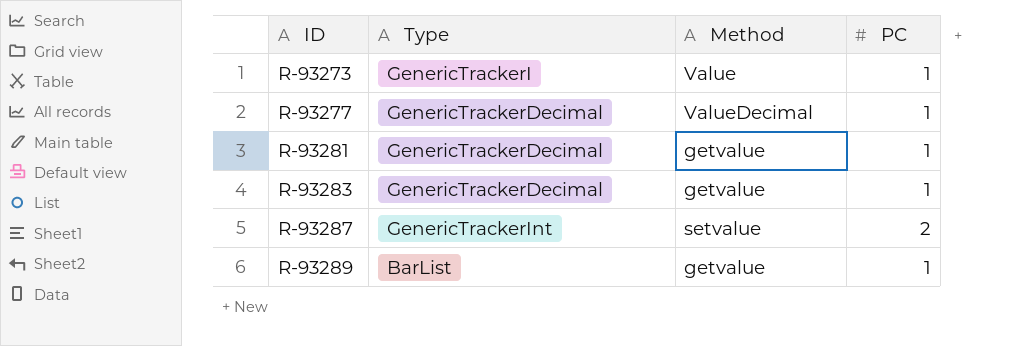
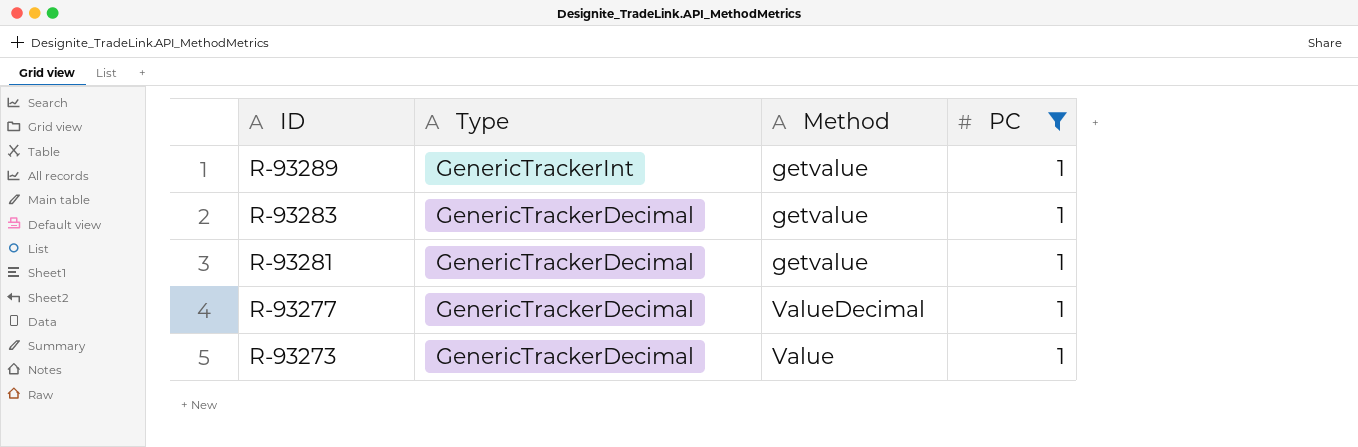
filter: none -> PC = 1
row order: ID ascending -> ID descending
R-93289 | Type: BarList -> GenericTrackerInt
R-93273 | Type: GenericTrackerI -> GenericTrackerDecimal

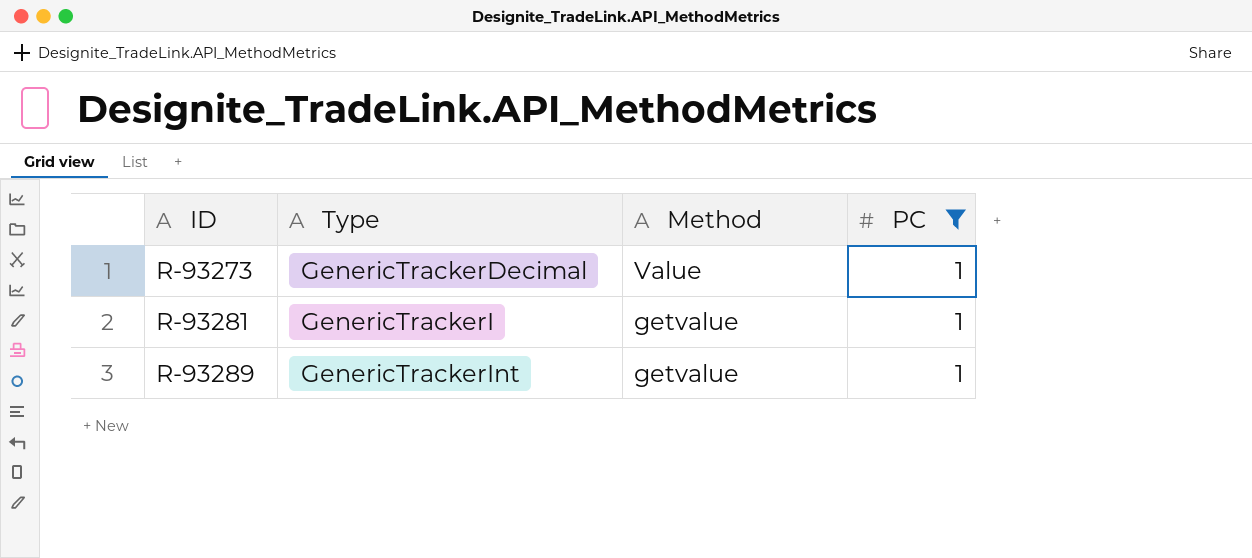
row order: ID descending -> ID ascending
row R-93283: GenericTrackerDecimal | getvalue | 1 -> none
row R-93277: GenericTrackerDecimal | ValueDecimal | 1 -> none
R-93281 | Type: GenericTrackerDecimal -> GenericTrackerI

